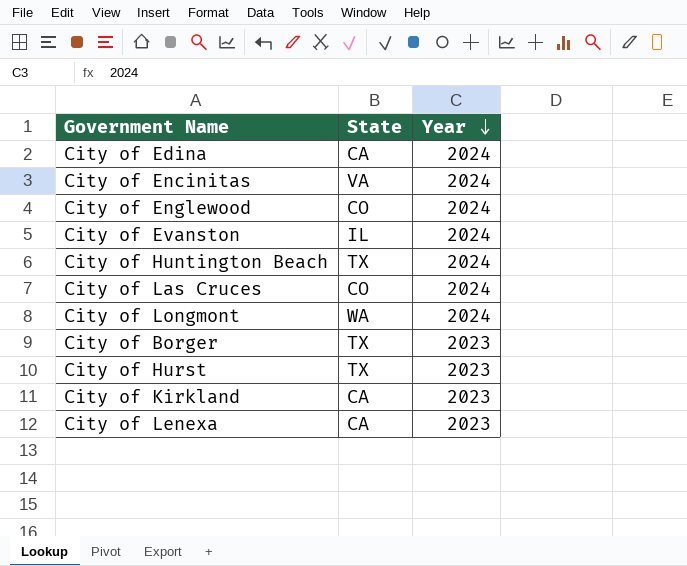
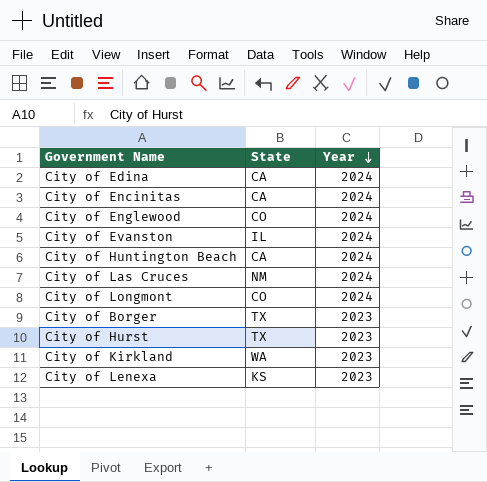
City of Encinitas | State: VA -> CA
City of Huntington Beach | State: TX -> CA
City of Las Cruces | State: CO -> NM
City of Longmont | State: WA -> CO
City of Kirkland | State: CA -> WA
City of Lenexa | State: CA -> KS

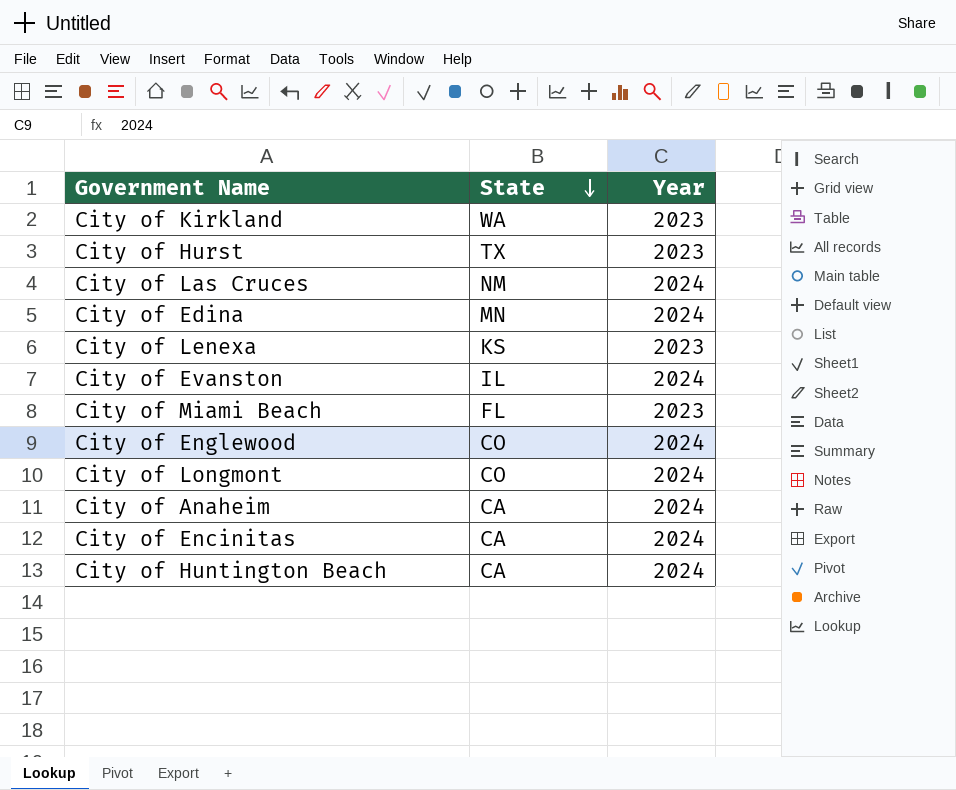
row order: Year descending -> State descending
row City of Borger: TX | 2023 -> none
City of Edina | State: CA -> MN
row City of Miami Beach: none -> FL | 2023
row City of Anaheim: none -> CA | 2024

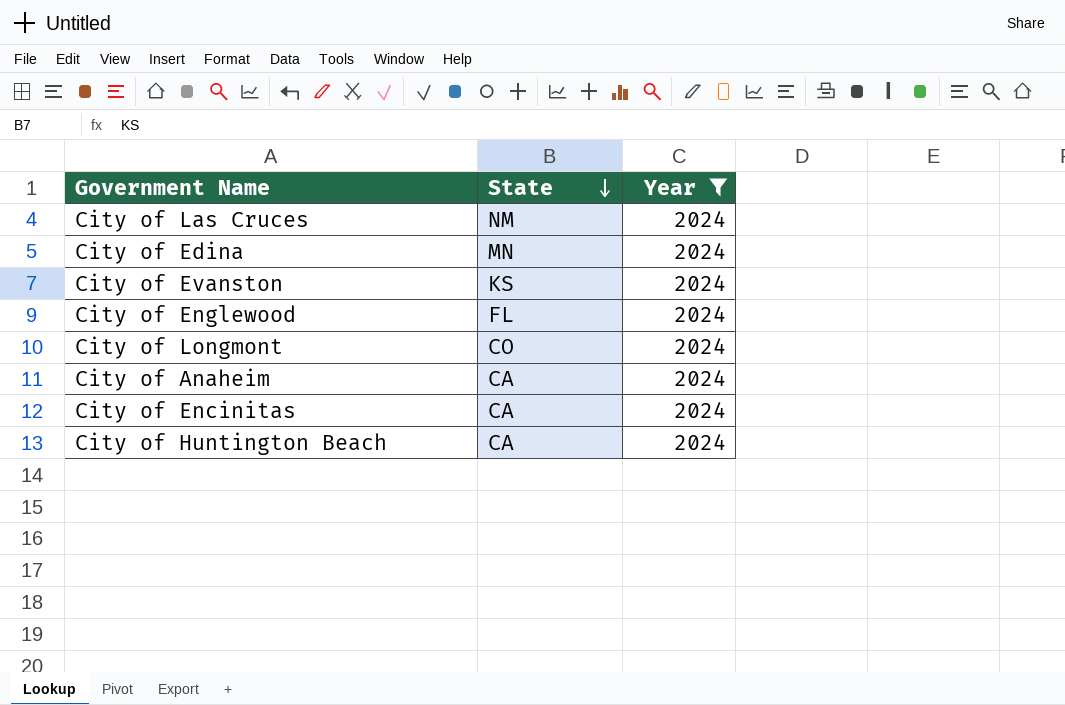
filter: none -> Year = 2024
City of Evanston | State: IL -> KS
City of Englewood | State: CO -> FL

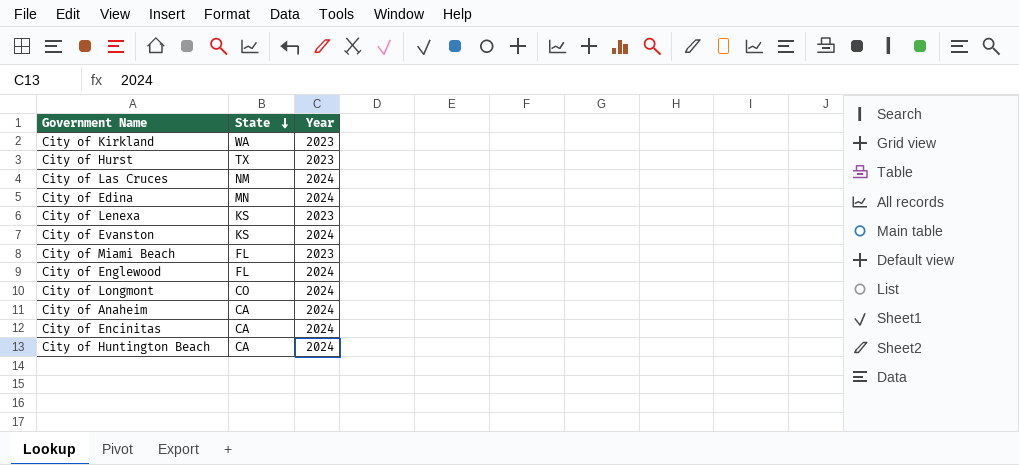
filter: Year = 2024 -> none

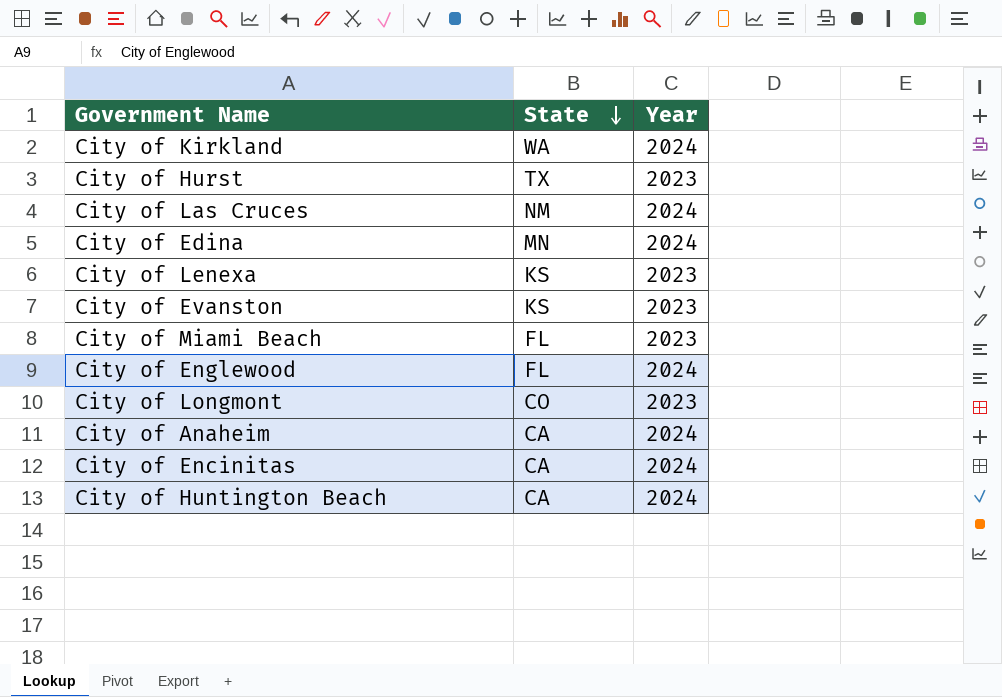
City of Kirkland | Year: 2023 -> 2024
City of Evanston | Year: 2024 -> 2023
City of Longmont | Year: 2024 -> 2023

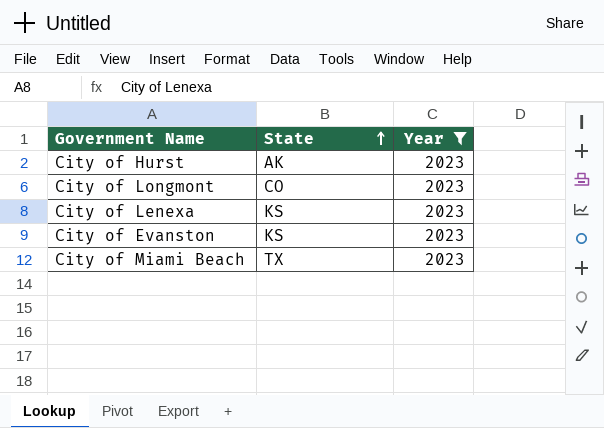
filter: none -> Year = 2023
row order: State descending -> State ascending
City of Hurst | State: TX -> AK
City of Miami Beach | State: FL -> TX

